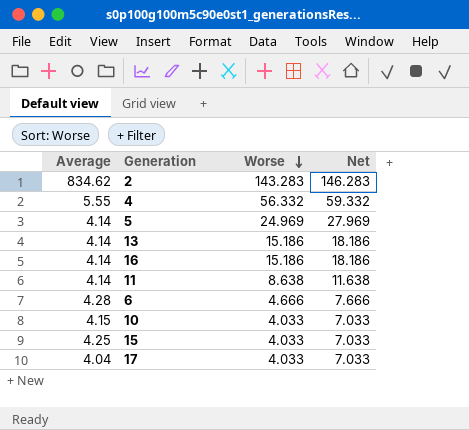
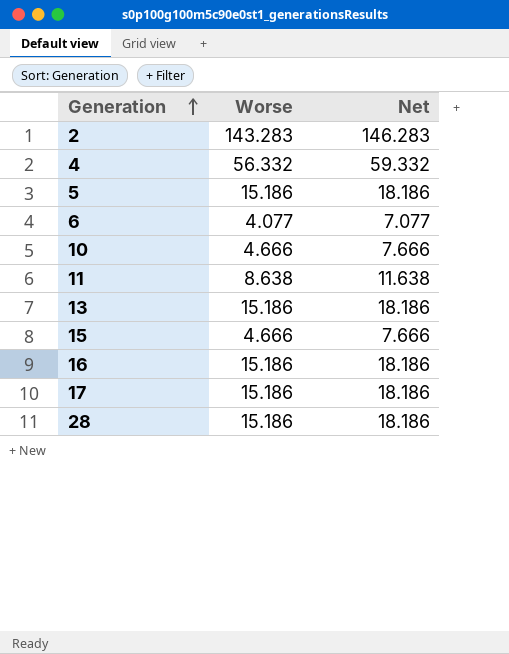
row order: Worse descending -> Generation ascending
column Average | position: 1 -> none
5 | Worse: 24.969 -> 15.186
5 | Net: 27.969 -> 18.186
6 | Worse: 4.666 -> 4.077
6 | Net: 7.666 -> 7.077
10 | Worse: 4.033 -> 4.666
10 | Net: 7.033 -> 7.666
15 | Worse: 4.033 -> 4.666
15 | Net: 7.033 -> 7.666
17 | Worse: 4.033 -> 15.186
17 | Net: 7.033 -> 18.186
row 28: none -> 15.186 | 18.186

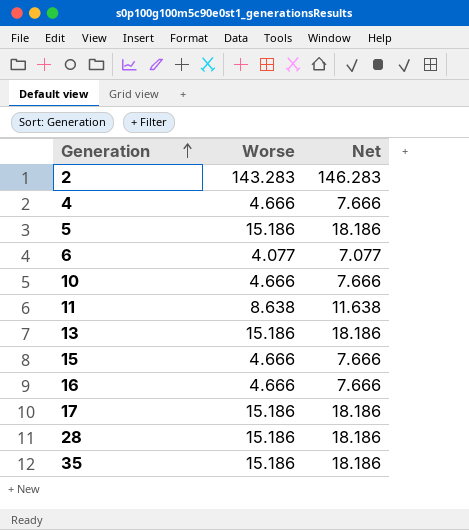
4 | Worse: 56.332 -> 4.666
4 | Net: 59.332 -> 7.666
16 | Worse: 15.186 -> 4.666
16 | Net: 18.186 -> 7.666
row 35: none -> 15.186 | 18.186

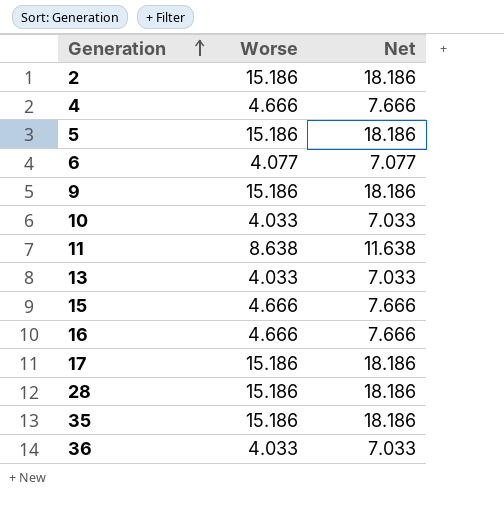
2 | Worse: 143.283 -> 15.186
2 | Net: 146.283 -> 18.186
row 9: none -> 15.186 | 18.186
10 | Worse: 4.666 -> 4.033
10 | Net: 7.666 -> 7.033
13 | Worse: 15.186 -> 4.033
13 | Net: 18.186 -> 7.033
row 36: none -> 4.033 | 7.033

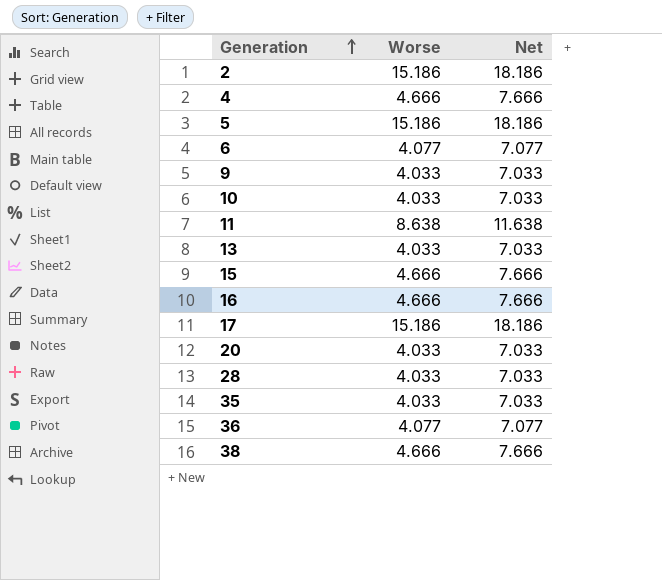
9 | Worse: 15.186 -> 4.033
9 | Net: 18.186 -> 7.033
row 20: none -> 4.033 | 7.033
28 | Worse: 15.186 -> 4.033
28 | Net: 18.186 -> 7.033
35 | Worse: 15.186 -> 4.033
35 | Net: 18.186 -> 7.033
36 | Worse: 4.033 -> 4.077
36 | Net: 7.033 -> 7.077
row 38: none -> 4.666 | 7.666

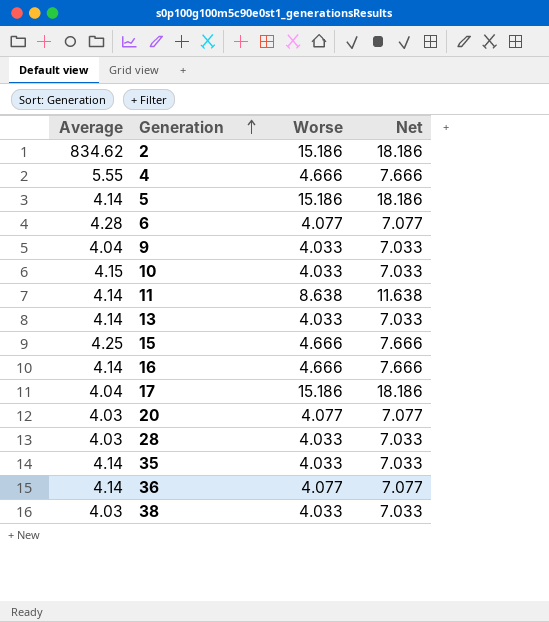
column Average | position: none -> 1
20 | Worse: 4.033 -> 4.077
20 | Net: 7.033 -> 7.077
38 | Worse: 4.666 -> 4.033
38 | Net: 7.666 -> 7.033

